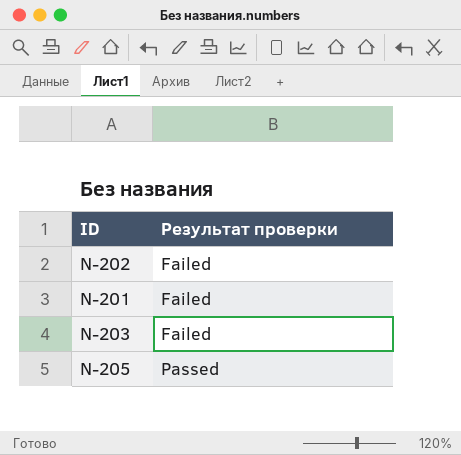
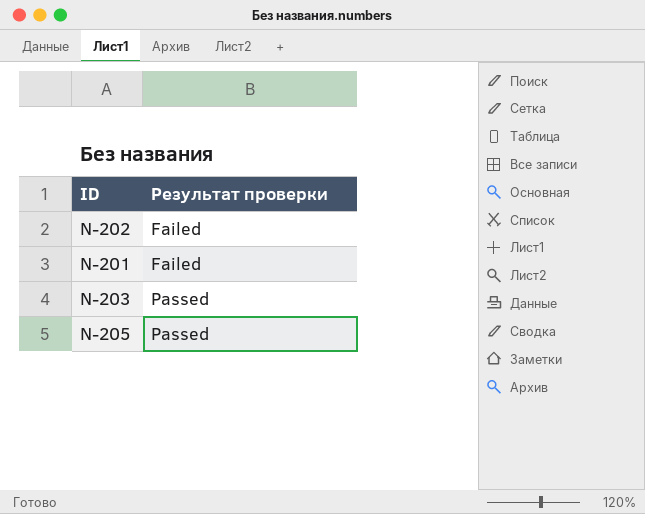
N-203 | Результат проверки: Failed -> Passed

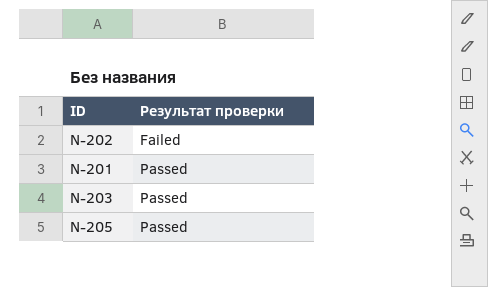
N-201 | Результат проверки: Failed -> Passed

